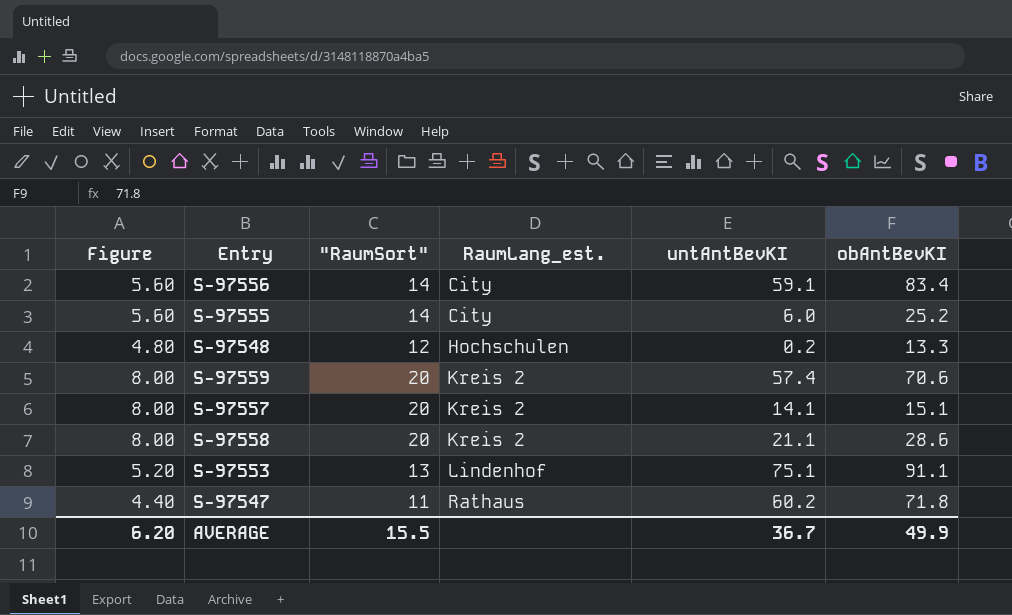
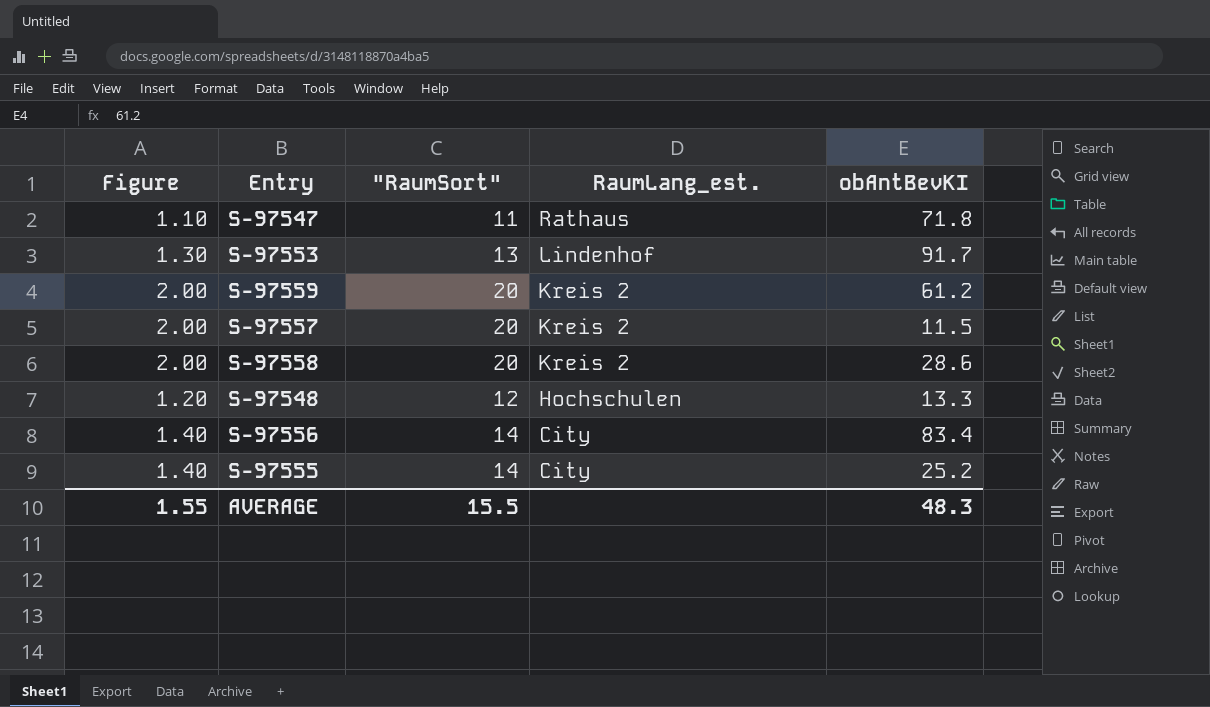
row order: RaumLang_est. ascending -> RaumLang_est. descending
column untAntBevKI | position: 5 -> none
column Figure | formula: ["RaumSort"] * 0.4 -> ["RaumSort"] * 0.1
S-97553 | obAntBevKI: 91.1 -> 91.7
S-97559 | obAntBevKI: 70.6 -> 61.2
S-97557 | obAntBevKI: 15.1 -> 11.5
AVERAGE | Figure: 6.20 -> 1.55
AVERAGE | obAntBevKI: 49.9 -> 48.3

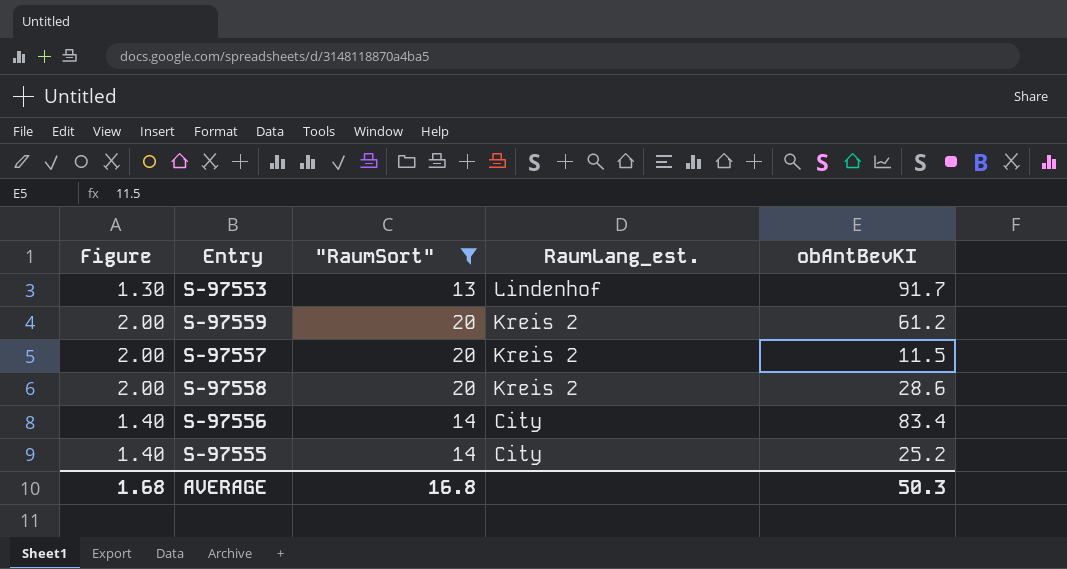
filter: none -> "RaumSort" >= 13
AVERAGE | Figure: 1.55 -> 1.68
AVERAGE | "RaumSort": 15.5 -> 16.8
AVERAGE | obAntBevKI: 48.3 -> 50.3

